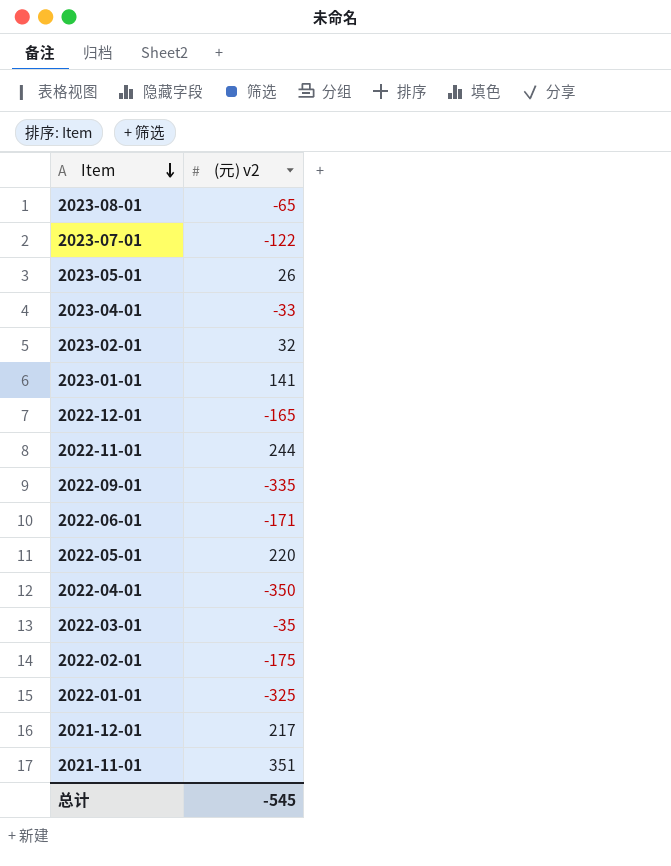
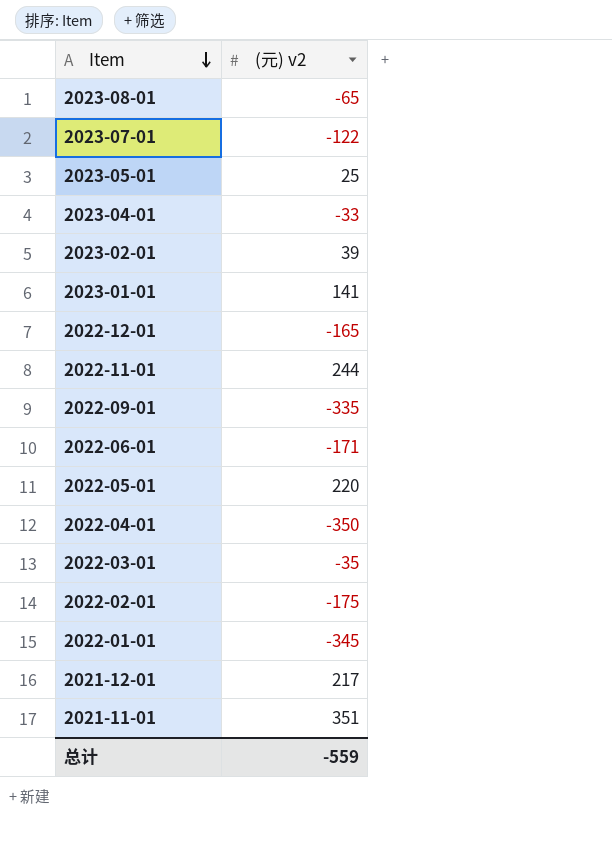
2023-05-01 | (元) v2: 26 -> 25
2023-02-01 | (元) v2: 32 -> 39
2022-01-01 | (元) v2: -325 -> -345
总计 | (元) v2: -545 -> -559

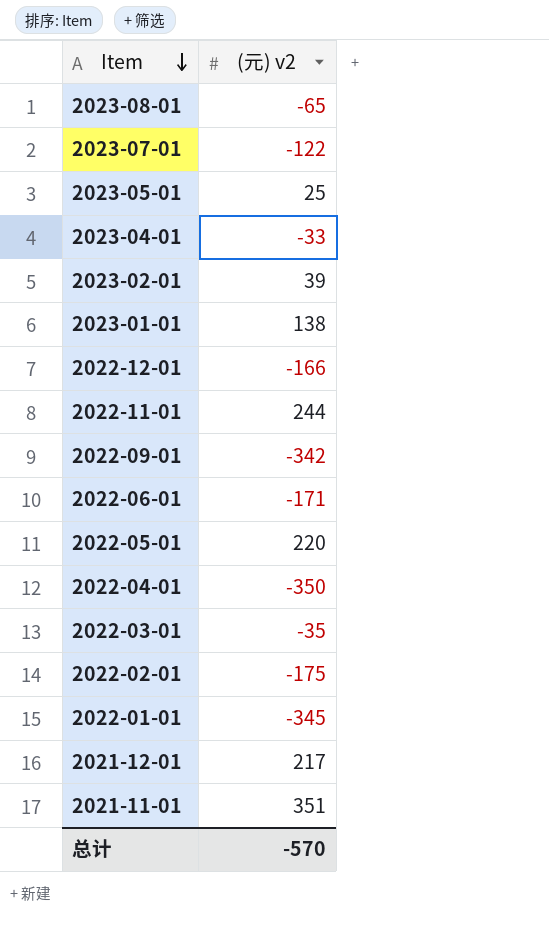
2023-01-01 | (元) v2: 141 -> 138
2022-12-01 | (元) v2: -165 -> -166
2022-09-01 | (元) v2: -335 -> -342
总计 | (元) v2: -559 -> -570

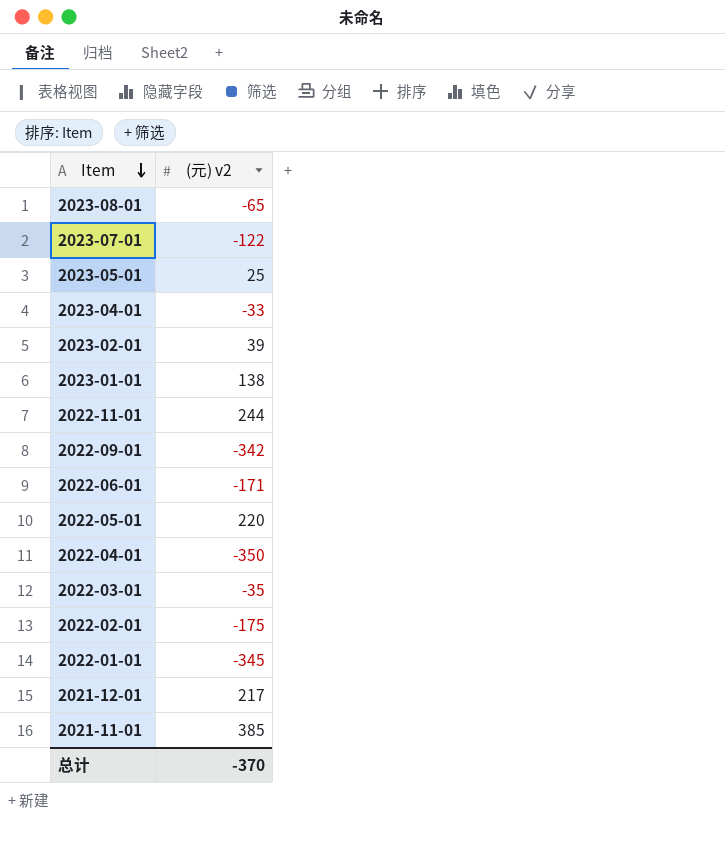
row 2022-12-01: -166 -> none
2021-11-01 | (元) v2: 351 -> 385
总计 | (元) v2: -570 -> -370

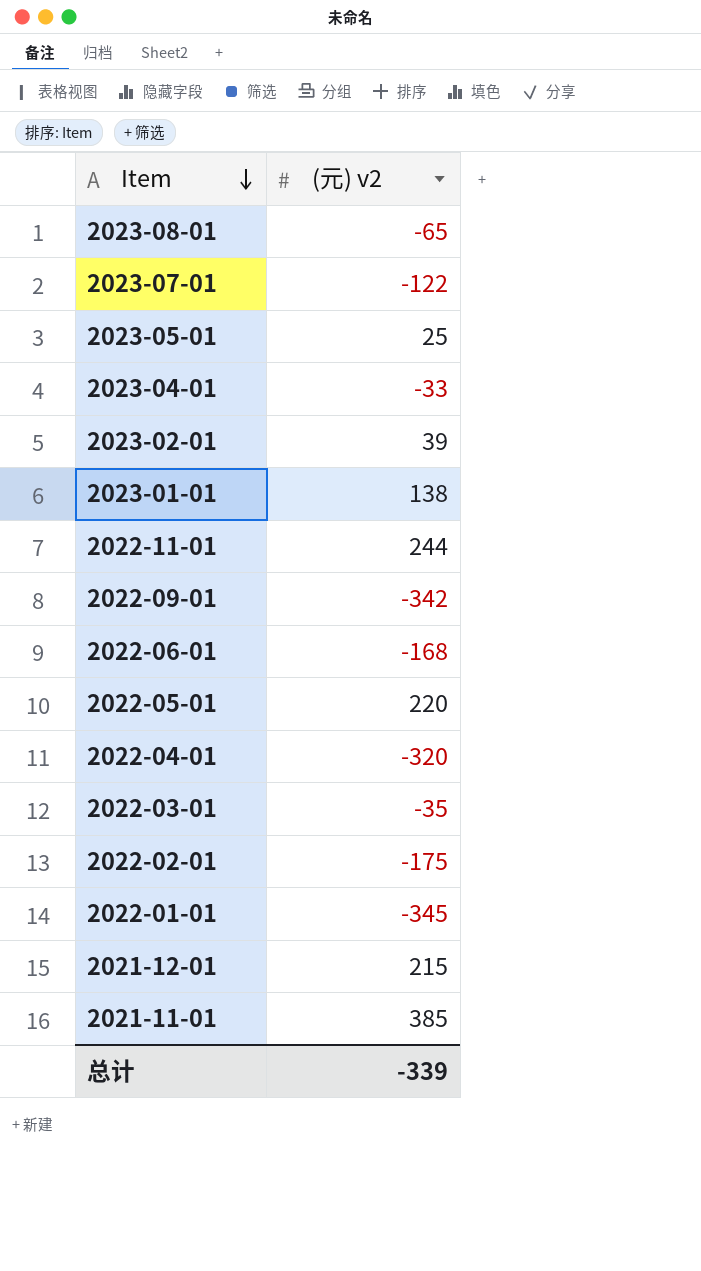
2022-06-01 | (元) v2: -171 -> -168
2022-04-01 | (元) v2: -350 -> -320
2021-12-01 | (元) v2: 217 -> 215
总计 | (元) v2: -370 -> -339

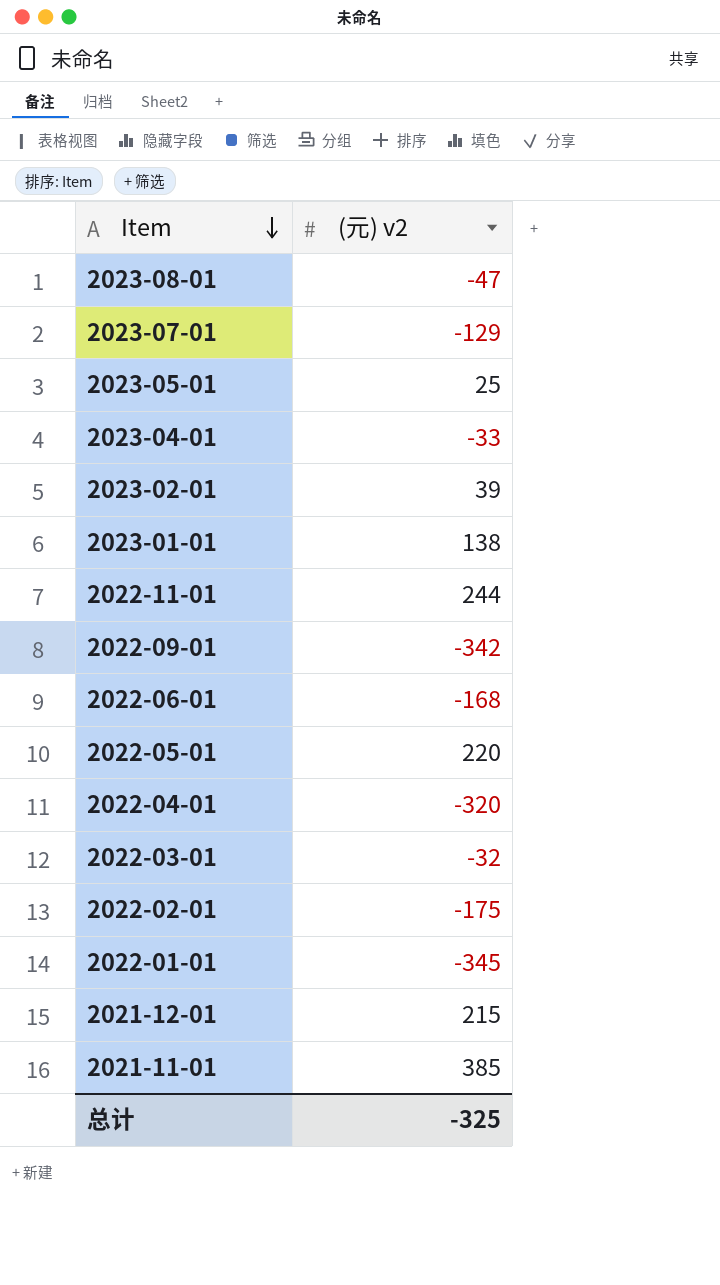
2023-08-01 | (元) v2: -65 -> -47
2023-07-01 | (元) v2: -122 -> -129
2022-03-01 | (元) v2: -35 -> -32
总计 | (元) v2: -339 -> -325

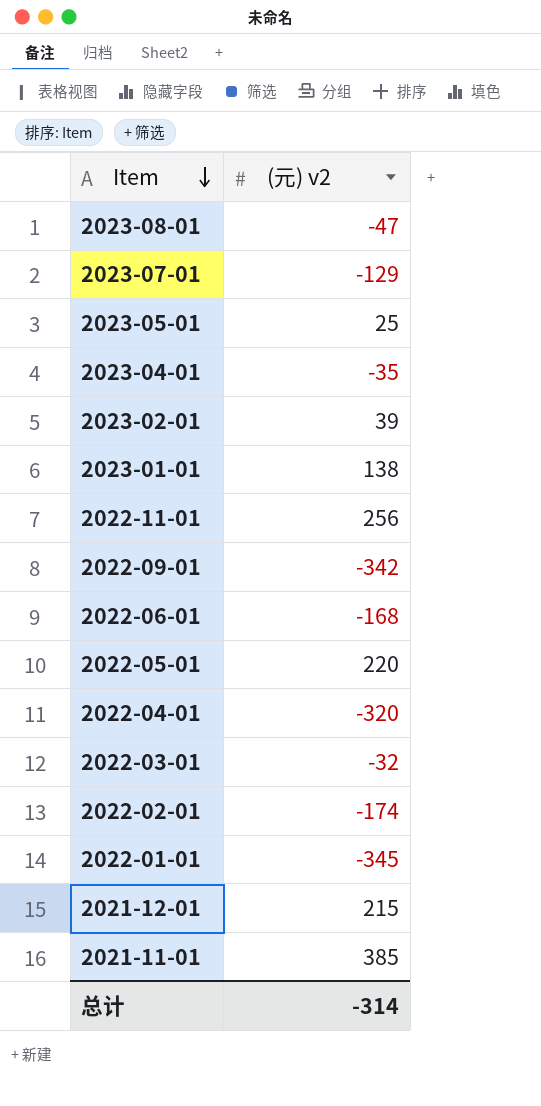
2023-04-01 | (元) v2: -33 -> -35
2022-11-01 | (元) v2: 244 -> 256
2022-02-01 | (元) v2: -175 -> -174
总计 | (元) v2: -325 -> -314

